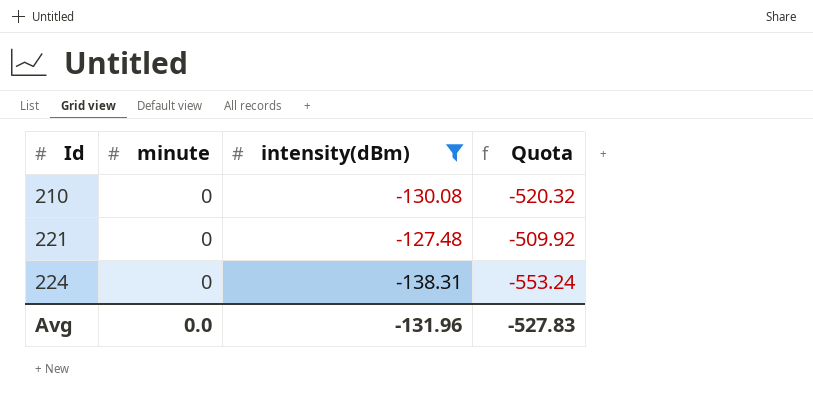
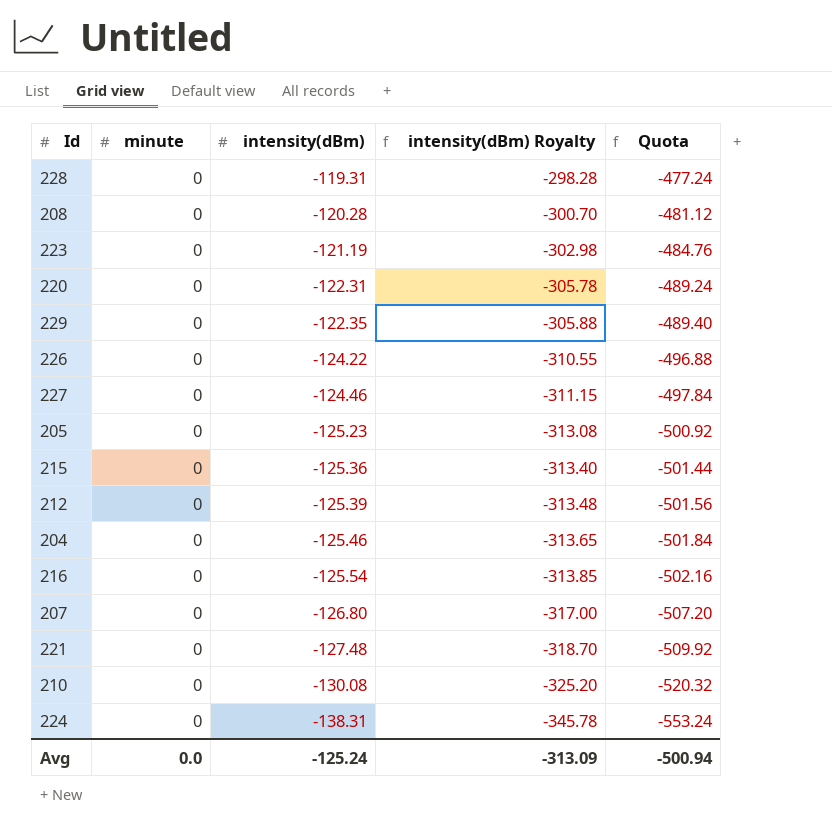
filter: intensity(dBm) <= -127.48 -> none
row order: Id ascending -> intensity(dBm) descending
column intensity(dBm) Royalty | formula: none -> [intensity(dBm)] * 2.5
Avg | intensity(dBm): -131.96 -> -125.24
Avg | Quota: -527.83 -> -500.94

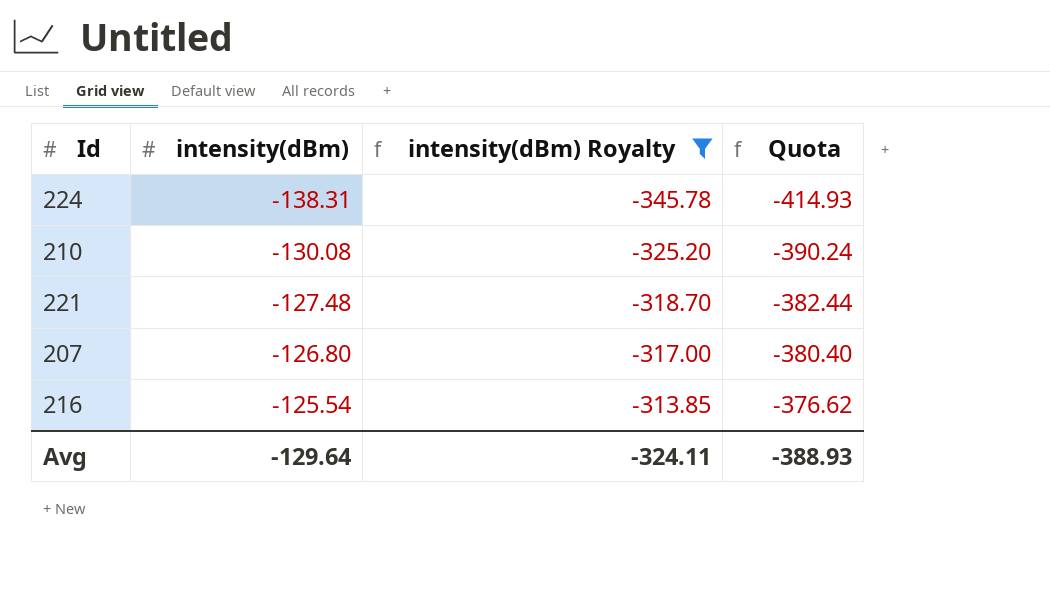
filter: none -> intensity(dBm) Royalty <= -313.85
row order: intensity(dBm) descending -> intensity(dBm) ascending
column minute | position: 2 -> none
column Quota | formula: [intensity(dBm)] * 4 -> [intensity(dBm)] * 3
Avg | intensity(dBm): -125.24 -> -129.64
Avg | intensity(dBm) Royalty: -313.09 -> -324.11
Avg | Quota: -500.94 -> -388.93

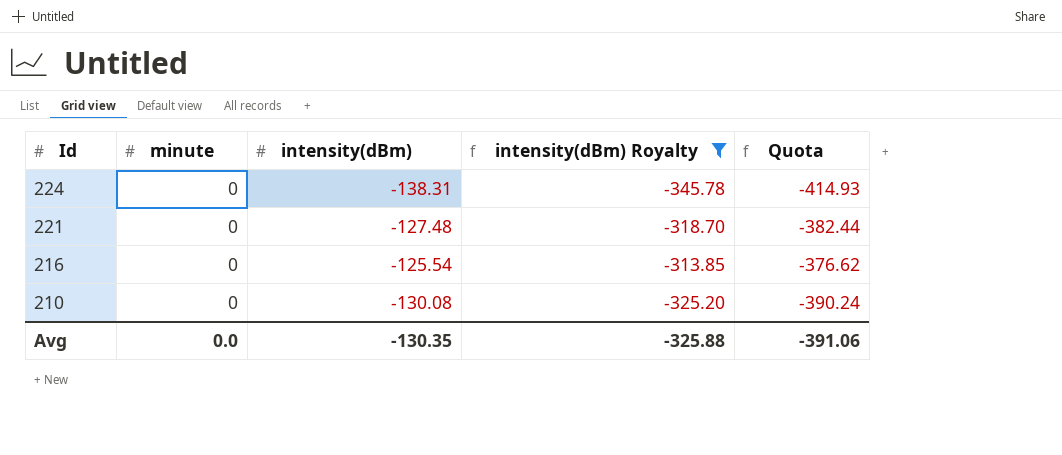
row order: intensity(dBm) ascending -> Id descending
column minute | position: none -> 2
row 207: -126.80 | -317.00 | -380.40 -> none
Avg | intensity(dBm): -129.64 -> -130.35
Avg | intensity(dBm) Royalty: -324.11 -> -325.88
Avg | Quota: -388.93 -> -391.06

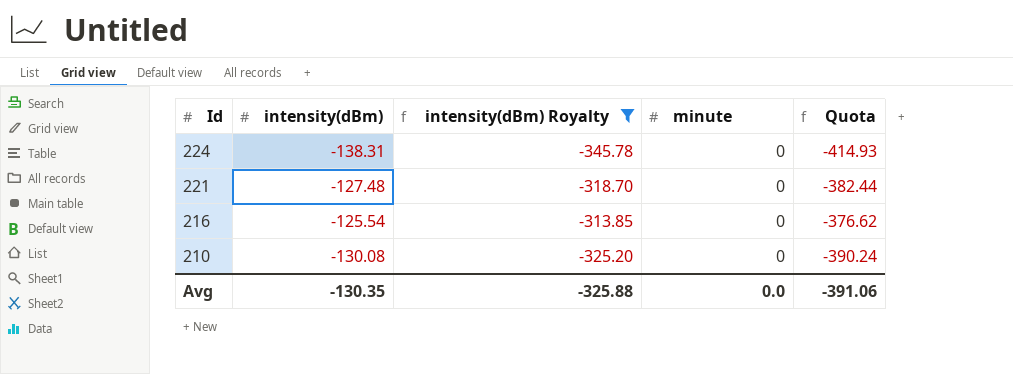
column minute | position: 2 -> 4

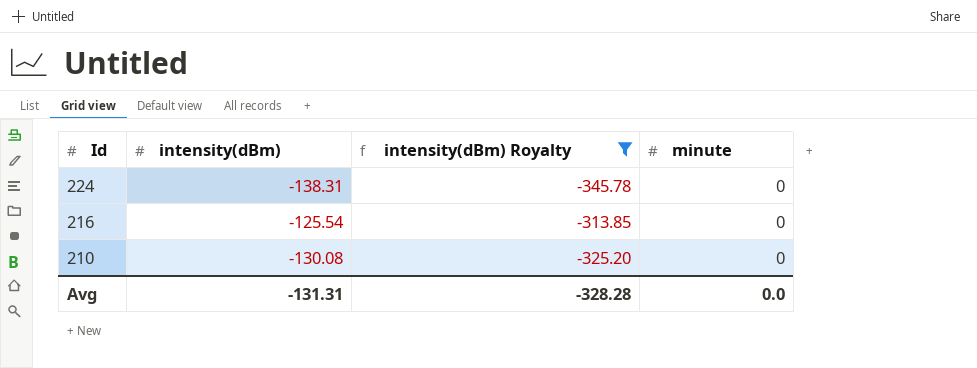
column Quota | formula: [intensity(dBm)] * 3 -> none
row 221: -127.48 | -318.70 | 0 | -382.44 -> none
Avg | intensity(dBm): -130.35 -> -131.31
Avg | intensity(dBm) Royalty: -325.88 -> -328.28

